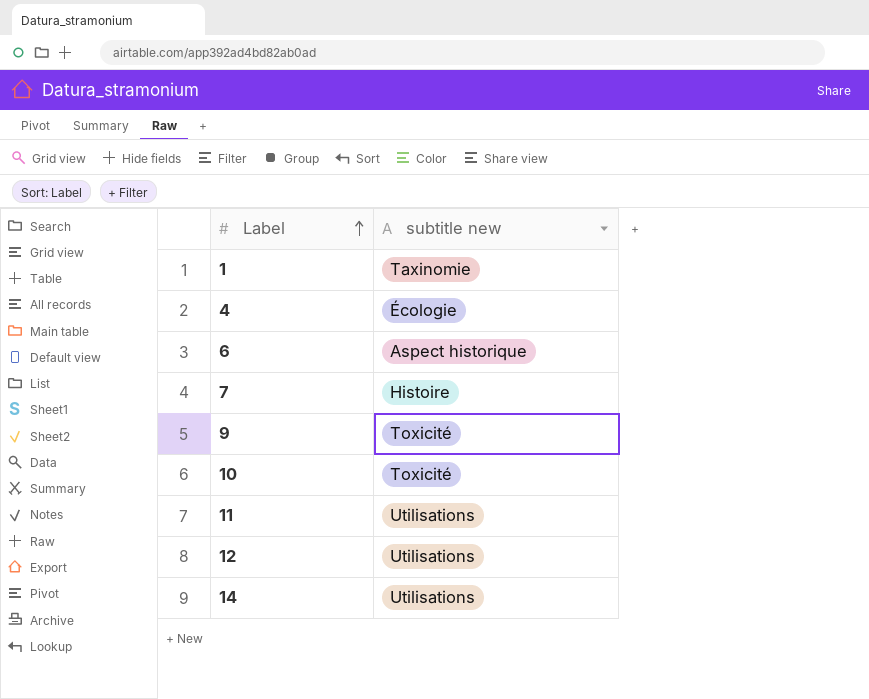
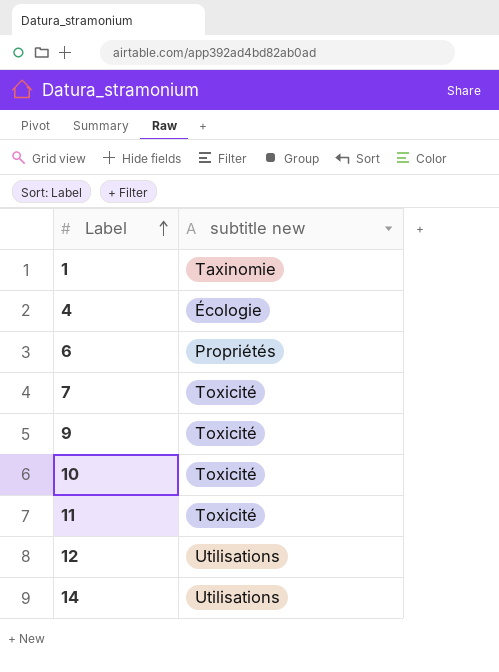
6 | subtitle new: Aspect historique -> Propriétés
7 | subtitle new: Histoire -> Toxicité
11 | subtitle new: Utilisations -> Toxicité

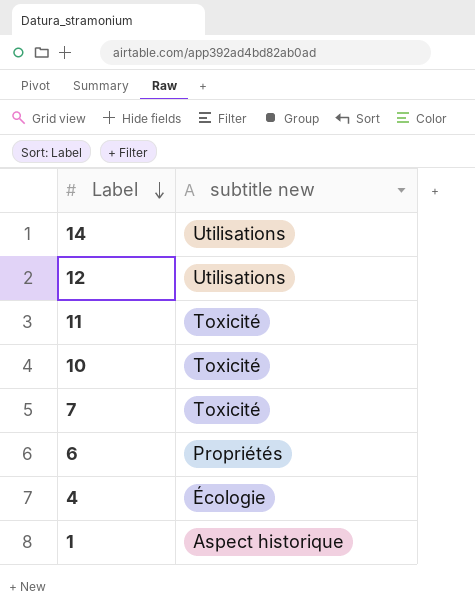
row order: Label ascending -> Label descending
row 9: Toxicité -> none
1 | subtitle new: Taxinomie -> Aspect historique

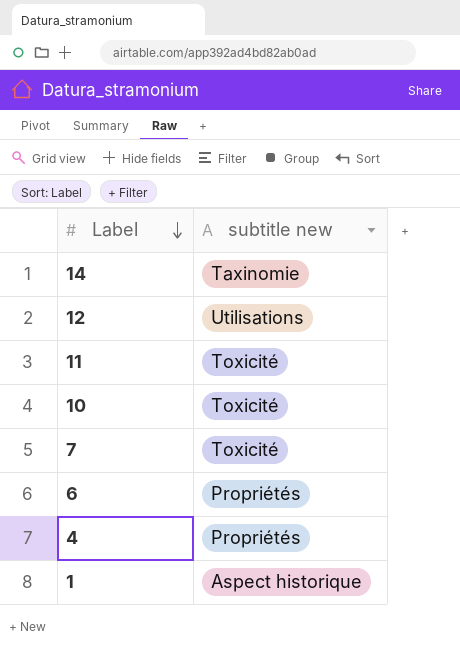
14 | subtitle new: Utilisations -> Taxinomie
4 | subtitle new: Écologie -> Propriétés

